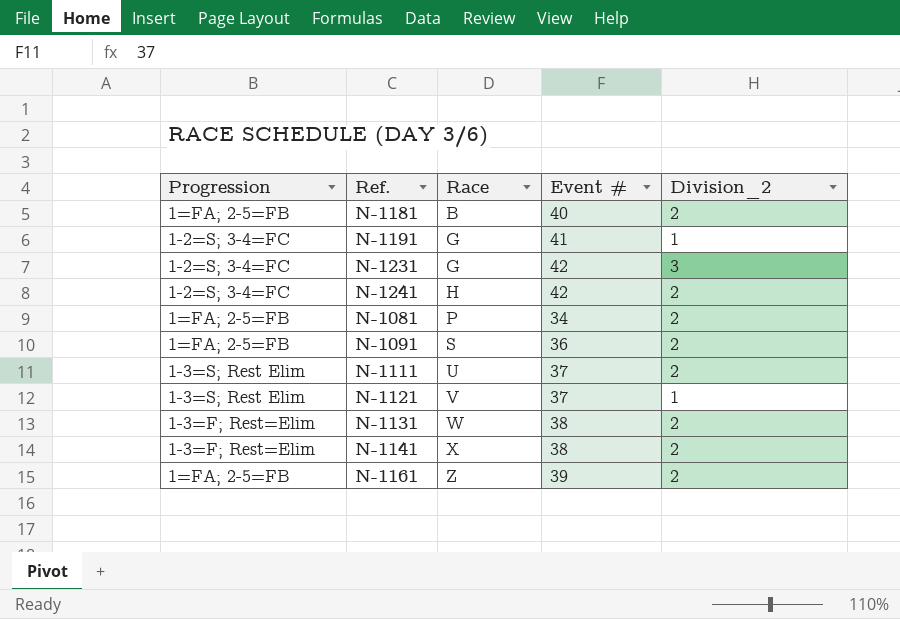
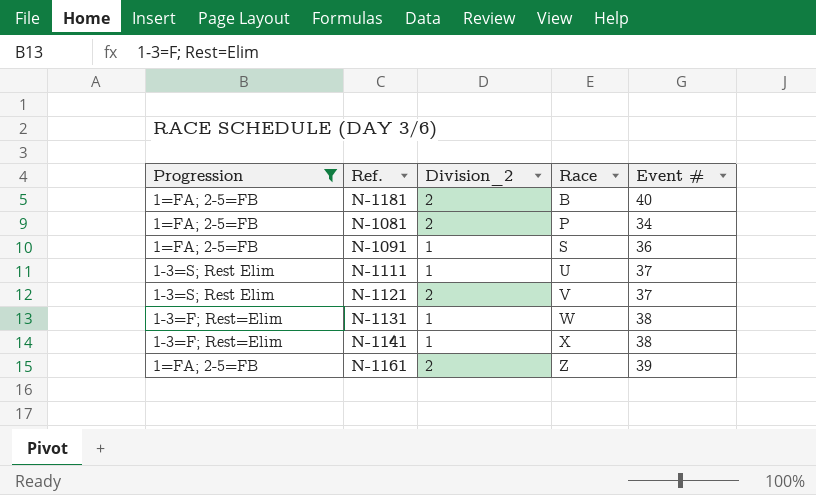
filter: none -> Progression != 1-2=S; 3-4=FC
column Division_2 | position: 5 -> 3
N-1091 | Division_2: 2 -> 1
N-1111 | Division_2: 2 -> 1
N-1121 | Division_2: 1 -> 2
N-1131 | Division_2: 2 -> 1
N-1141 | Division_2: 2 -> 1

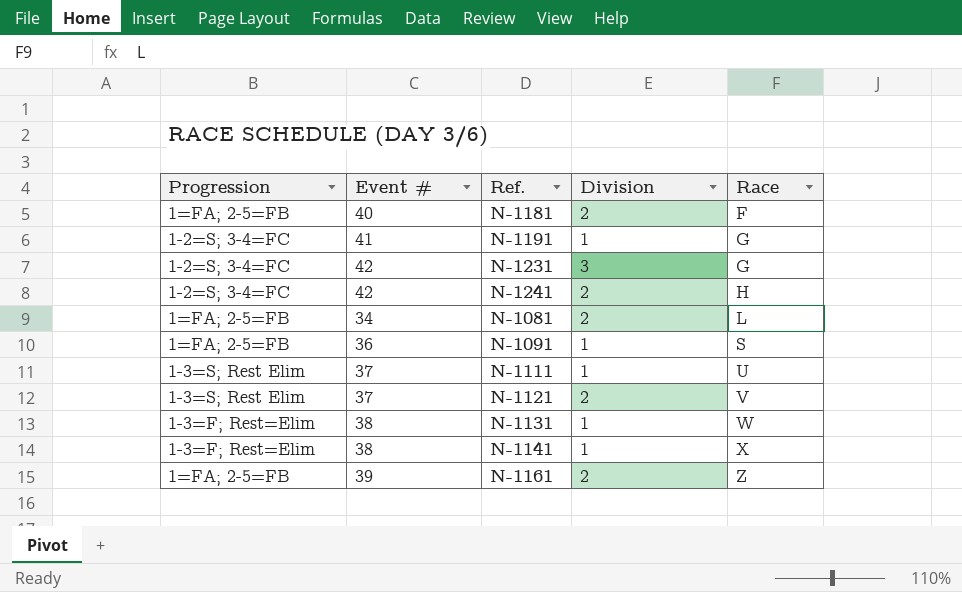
filter: Progression != 1-2=S; 3-4=FC -> none
column Event # | position: 5 -> 2
column name: Division_2 -> Division
N-1181 | Race: B -> F
N-1081 | Race: P -> L

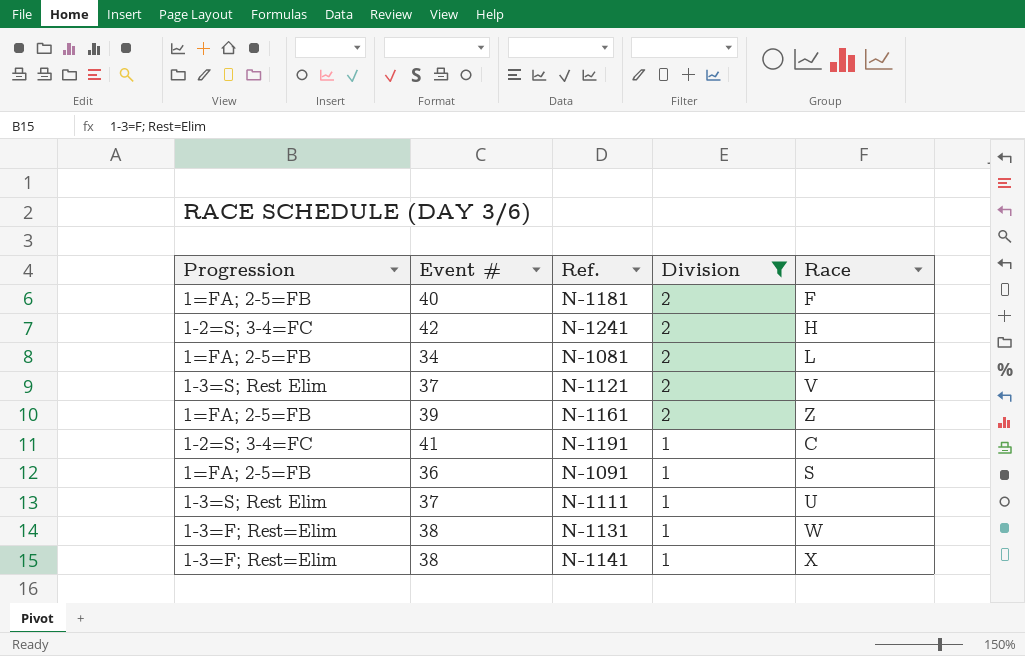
filter: none -> Division != 3
row order: Race ascending -> Division descending
N-1191 | Race: G -> C

